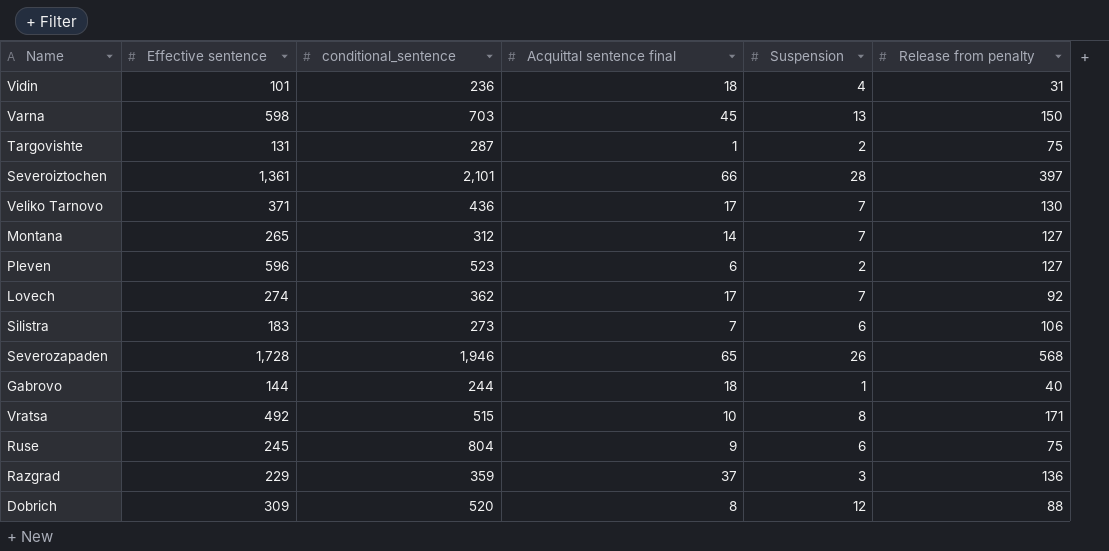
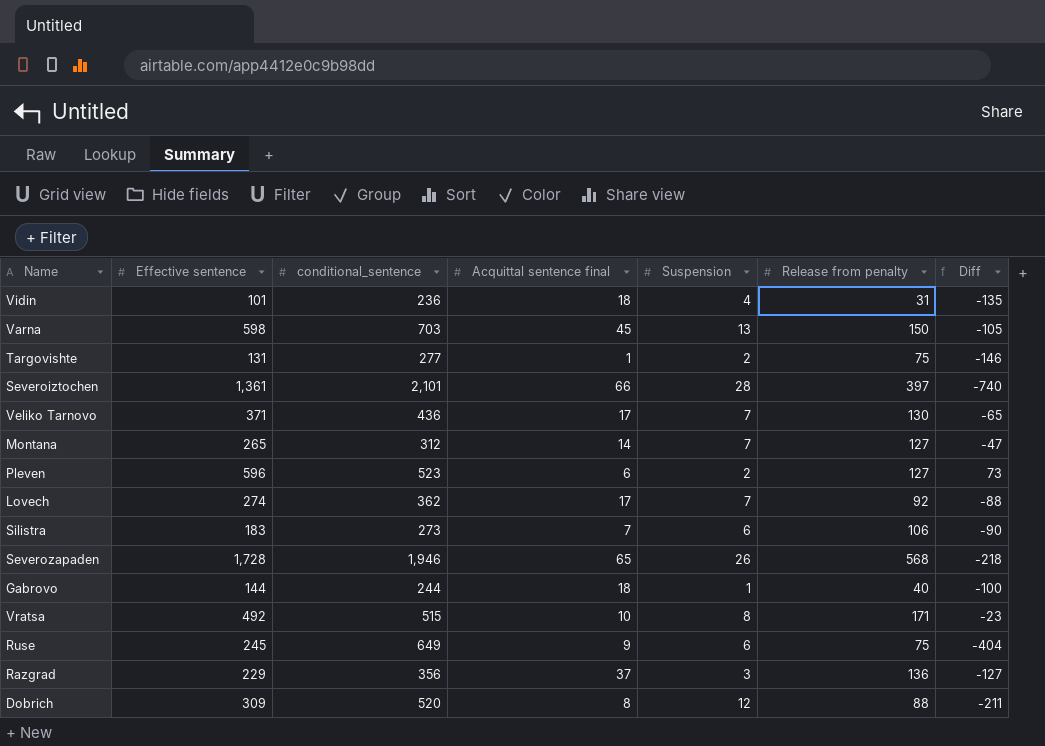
column Diff | formula: none -> [Effective sentence] - [conditional_sentence]
Targovishte | conditional_sentence: 287 -> 277
Ruse | conditional_sentence: 804 -> 649
Razgrad | conditional_sentence: 359 -> 356

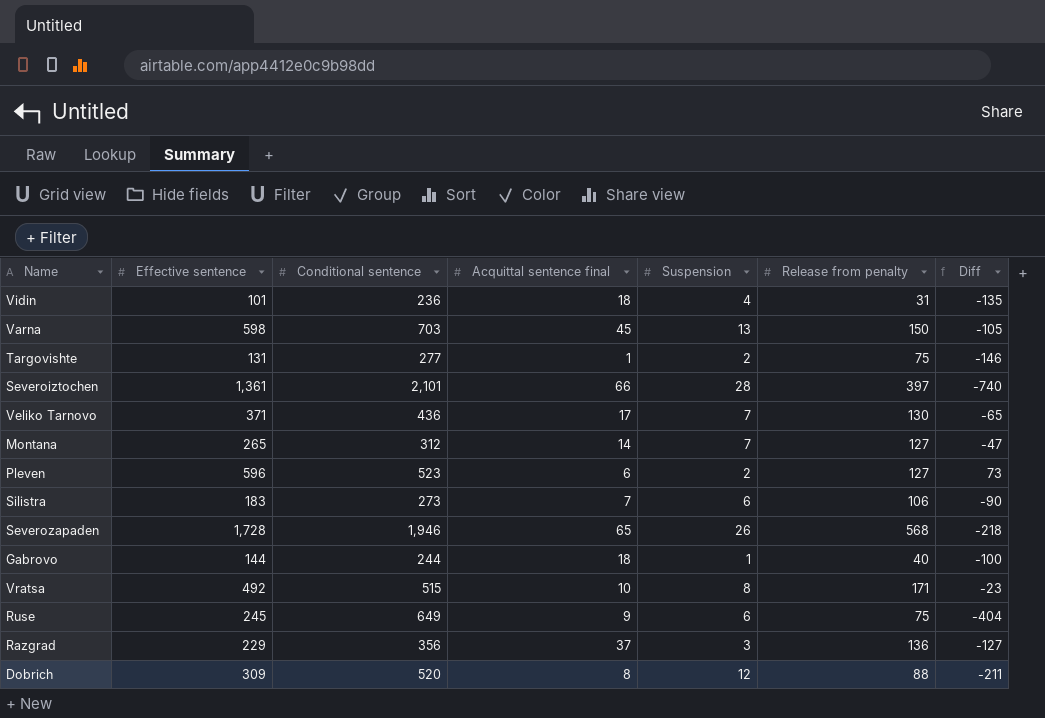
column name: conditional_sentence -> Conditional sentence
row Lovech: 274 | 362 | 17 | 7 | 92 | -88 -> none

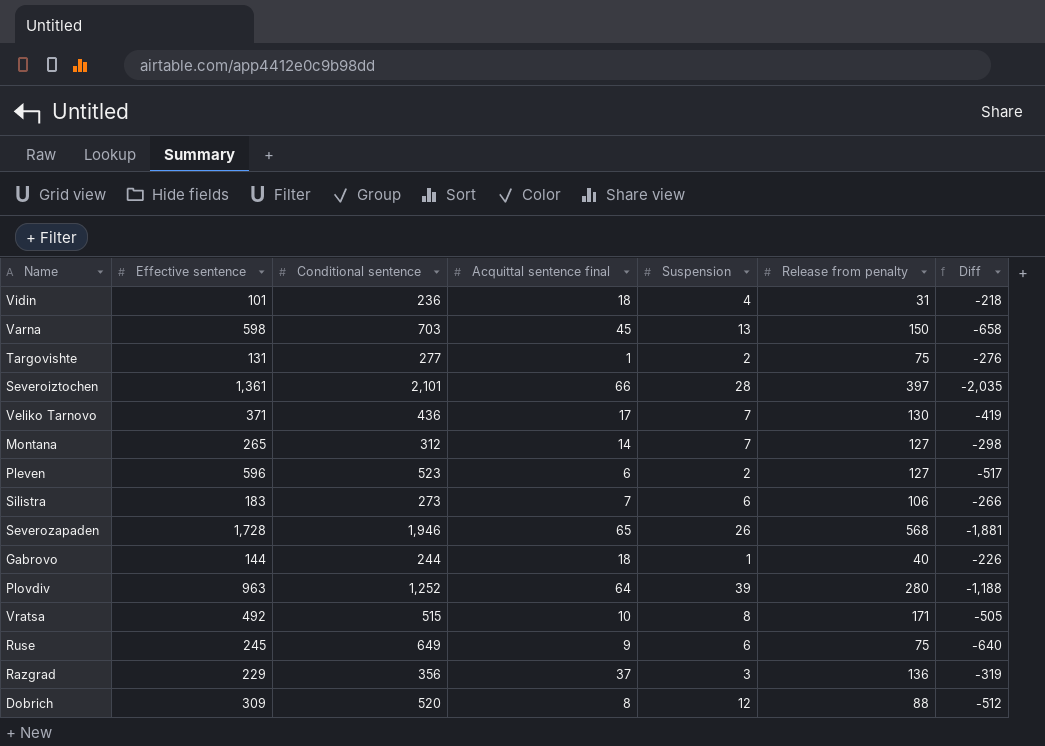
column Diff | formula: [Effective sentence] - [Conditional sentence] -> [Acquittal sentence final] - [Conditional sentence]
row Plovdiv: none -> 963 | 1,252 | 64 | 39 | 280 | -1,188

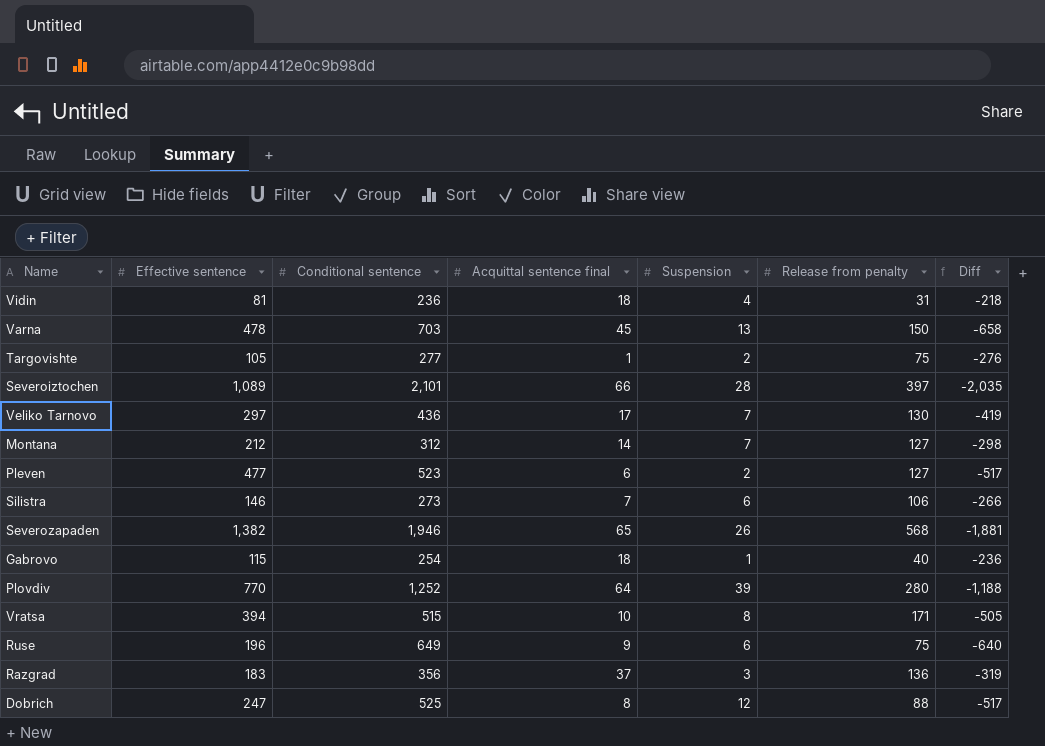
Vidin | Effective sentence: 101 -> 81
Varna | Effective sentence: 598 -> 478
Targovishte | Effective sentence: 131 -> 105
Severoiztochen | Effective sentence: 1,361 -> 1,089
Veliko Tarnovo | Effective sentence: 371 -> 297
Montana | Effective sentence: 265 -> 212
Pleven | Effective sentence: 596 -> 477
Silistra | Effective sentence: 183 -> 146
Severozapaden | Effective sentence: 1,728 -> 1,382
Gabrovo | Effective sentence: 144 -> 115
Gabrovo | Conditional sentence: 244 -> 254
Gabrovo | Diff: -226 -> -236
Plovdiv | Effective sentence: 963 -> 770
Vratsa | Effective sentence: 492 -> 394
Ruse | Effective sentence: 245 -> 196
Razgrad | Effective sentence: 229 -> 183
Dobrich | Effective sentence: 309 -> 247
Dobrich | Conditional sentence: 520 -> 525
Dobrich | Diff: -512 -> -517

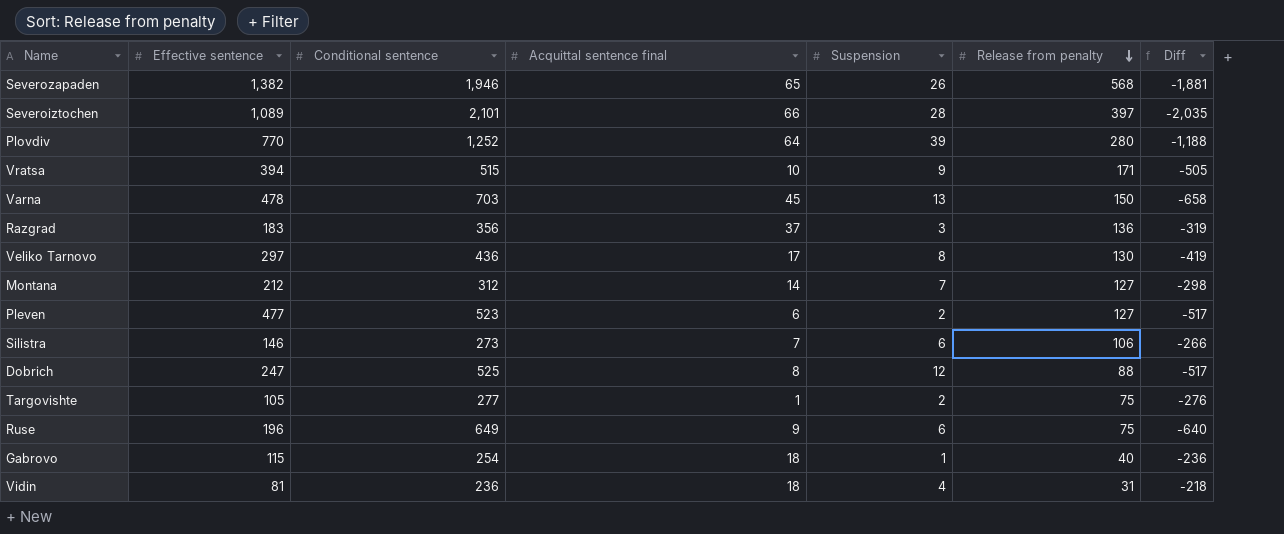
row order: none -> Release from penalty descending
Vratsa | Suspension: 8 -> 9
Veliko Tarnovo | Suspension: 7 -> 8

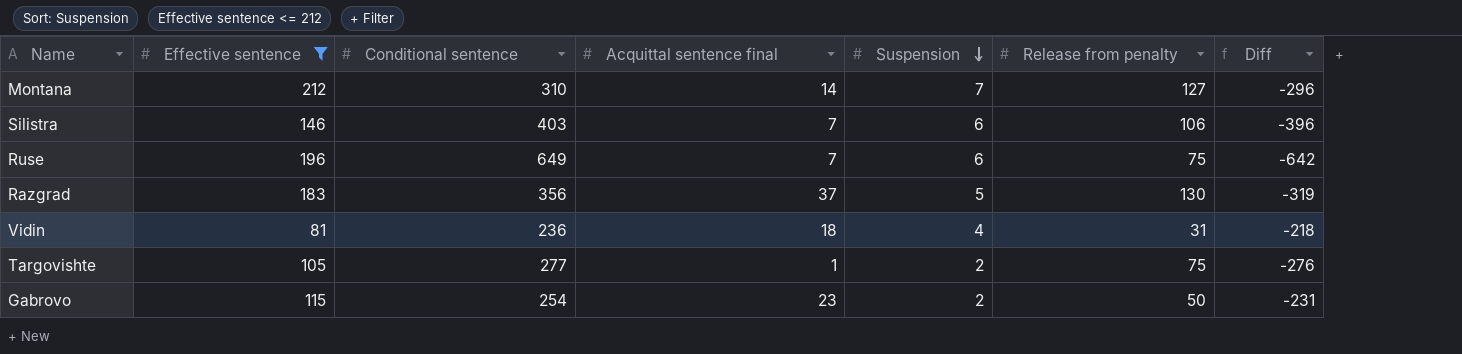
filter: none -> Effective sentence <= 212
row order: Release from penalty descending -> Suspension descending
Montana | Conditional sentence: 312 -> 310
Montana | Diff: -298 -> -296
Silistra | Conditional sentence: 273 -> 403
Silistra | Diff: -266 -> -396
Ruse | Acquittal sentence final: 9 -> 7
Ruse | Diff: -640 -> -642
Razgrad | Suspension: 3 -> 5
Razgrad | Release from penalty: 136 -> 130
Gabrovo | Acquittal sentence final: 18 -> 23
Gabrovo | Suspension: 1 -> 2
Gabrovo | Release from penalty: 40 -> 50
Gabrovo | Diff: -236 -> -231

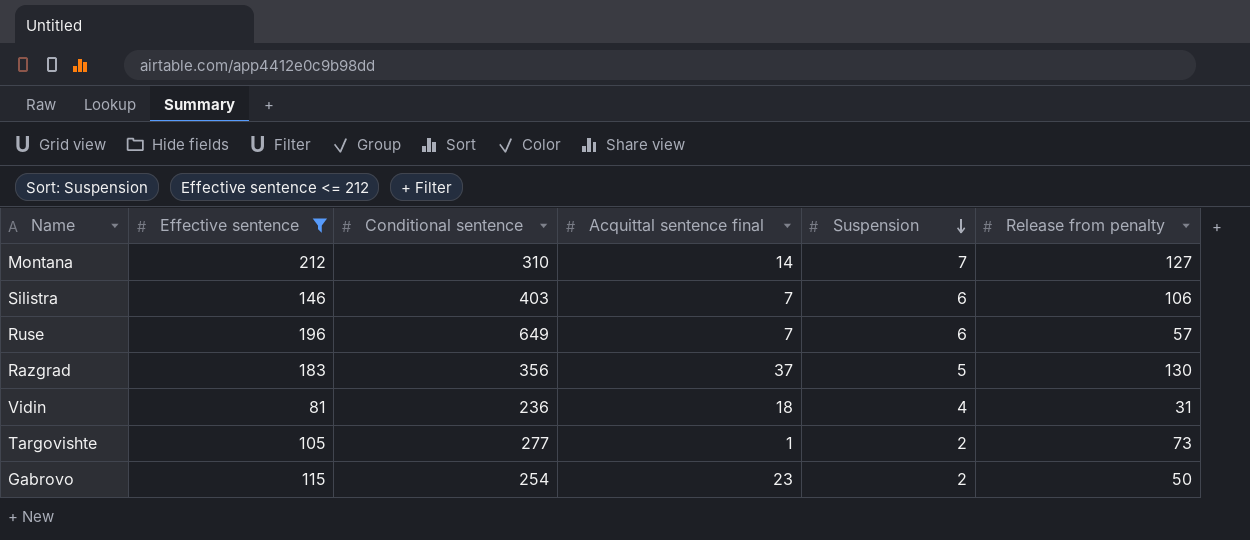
column Diff | formula: [Acquittal sentence final] - [Conditional sentence] -> none
Ruse | Release from penalty: 75 -> 57
Targovishte | Release from penalty: 75 -> 73

